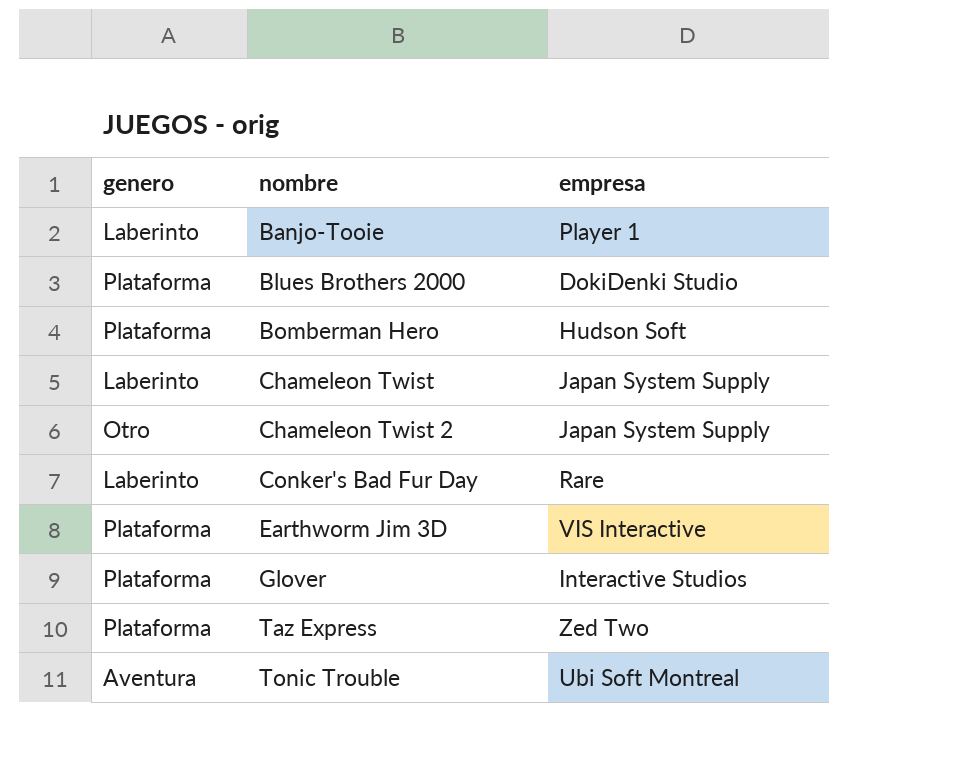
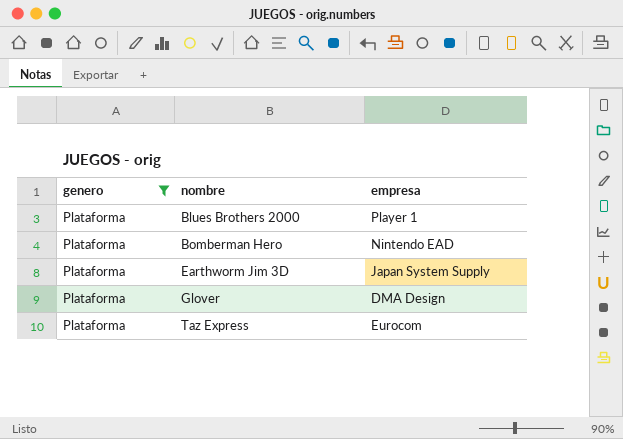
filter: none -> genero = Plataforma
Blues Brothers 2000 | empresa: DokiDenki Studio -> Player 1
Bomberman Hero | empresa: Hudson Soft -> Nintendo EAD
Earthworm Jim 3D | empresa: VIS Interactive -> Japan System Supply
Glover | empresa: Interactive Studios -> DMA Design
Taz Express | empresa: Zed Two -> Eurocom

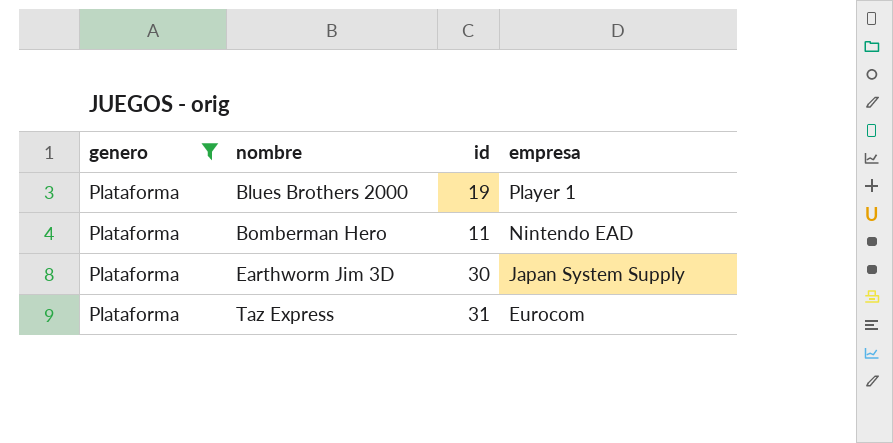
column id | position: none -> 3
row Glover: Plataforma | DMA Design -> none

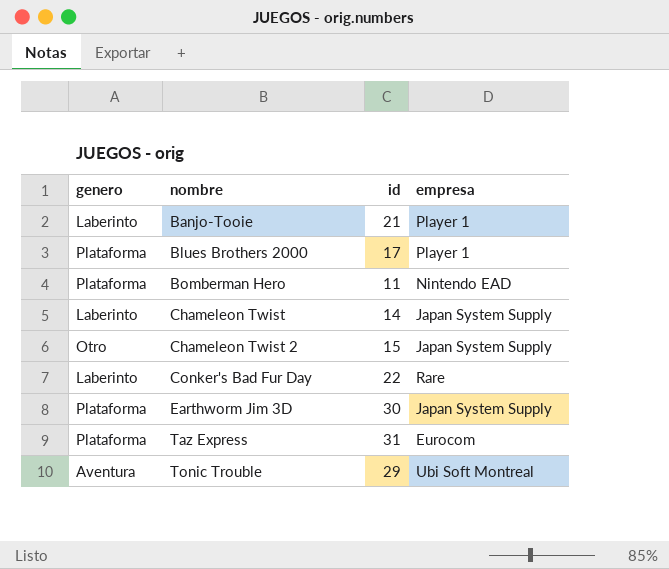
filter: genero = Plataforma -> none
Blues Brothers 2000 | id: 19 -> 17

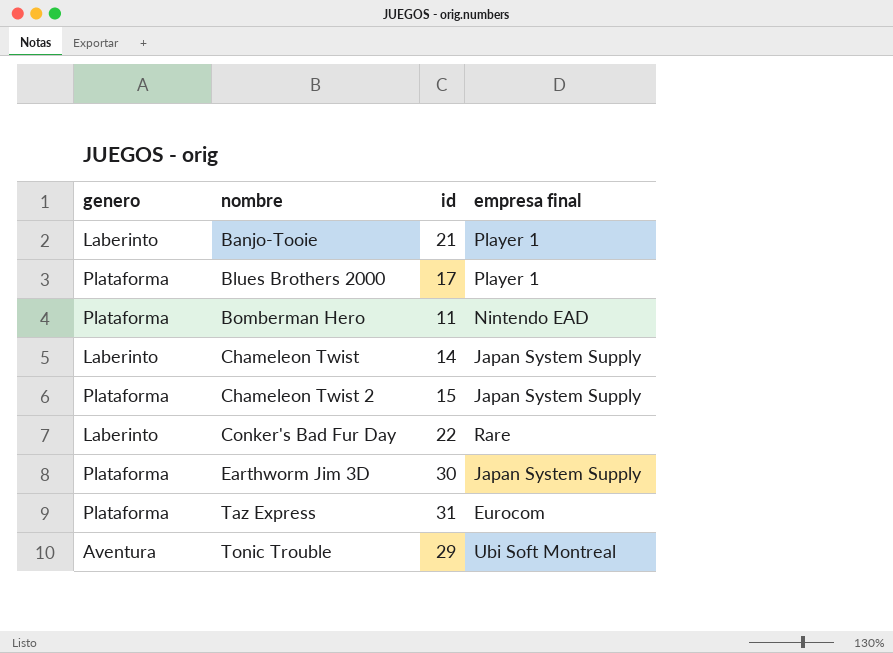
column name: empresa -> empresa final
Chameleon Twist 2 | genero: Otro -> Plataforma

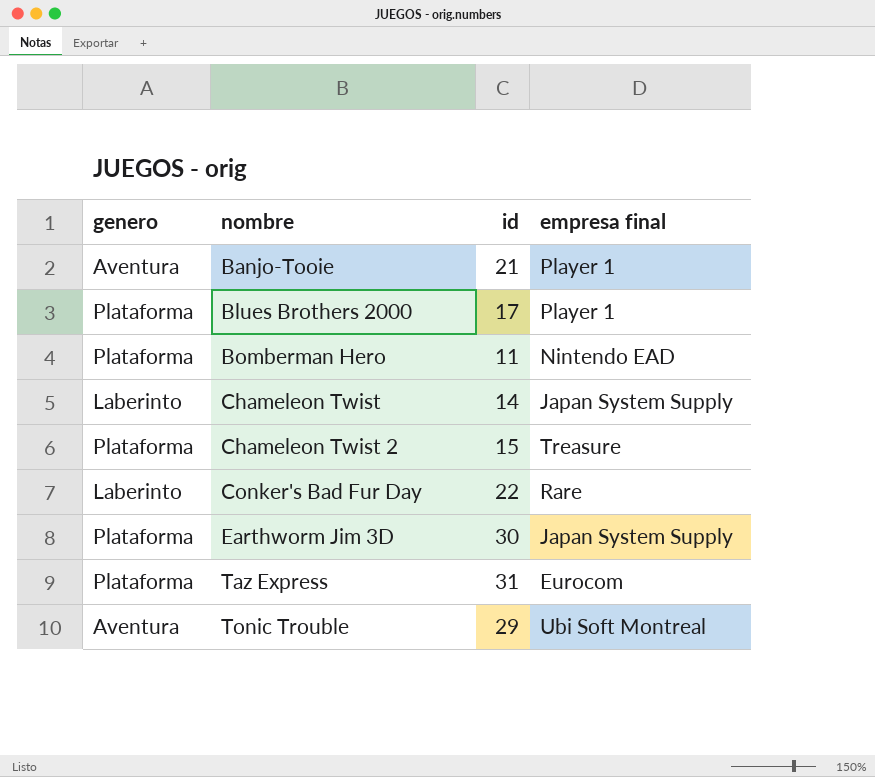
Banjo-Tooie | genero: Laberinto -> Aventura
Chameleon Twist 2 | empresa final: Japan System Supply -> Treasure

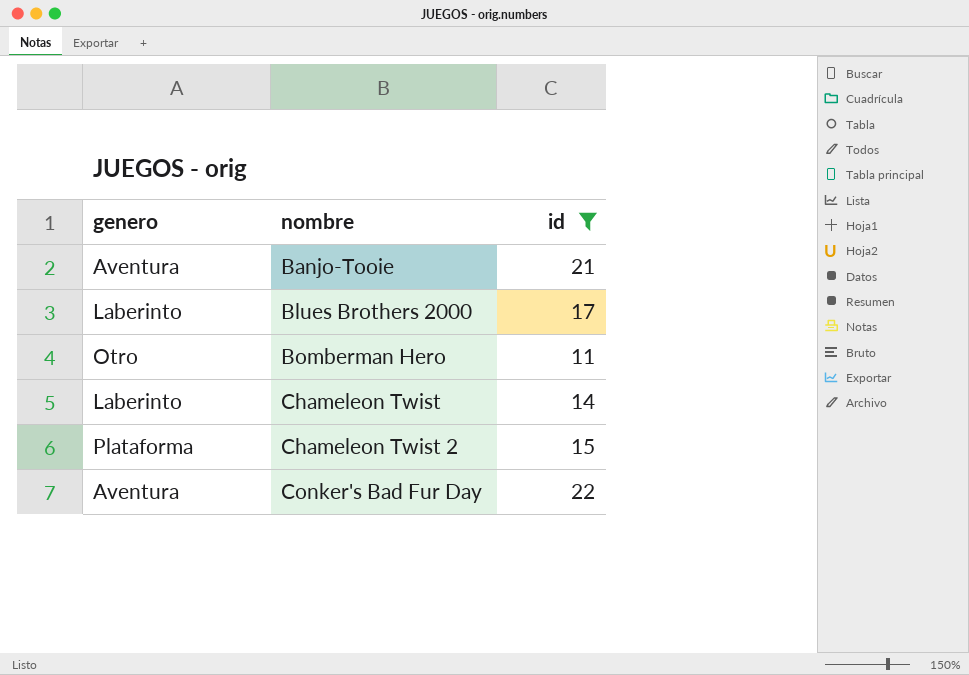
filter: none -> id <= 22
column empresa final | position: 4 -> none
Blues Brothers 2000 | genero: Plataforma -> Laberinto
Bomberman Hero | genero: Plataforma -> Otro
Conker's Bad Fur Day | genero: Laberinto -> Aventura

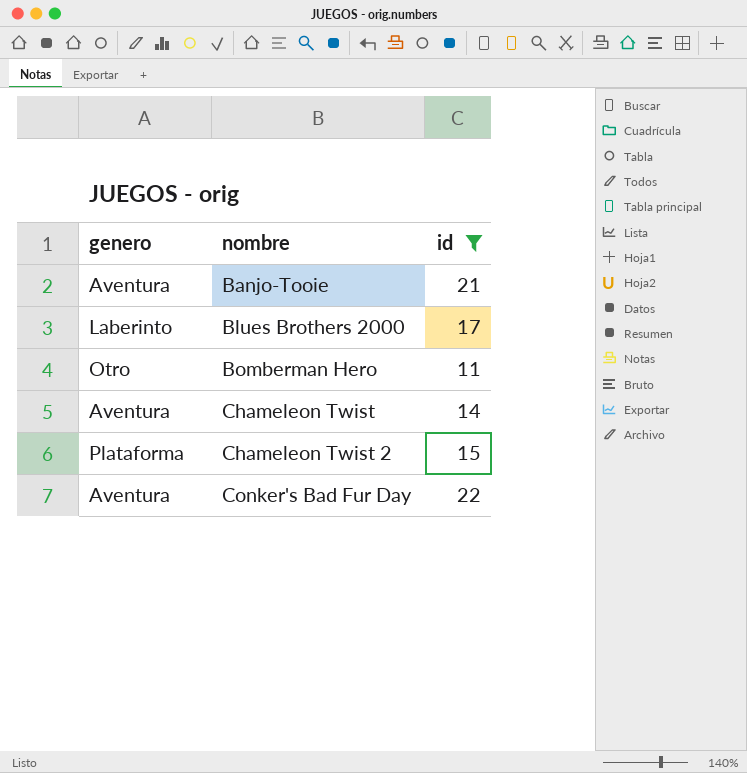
Chameleon Twist | genero: Laberinto -> Aventura

